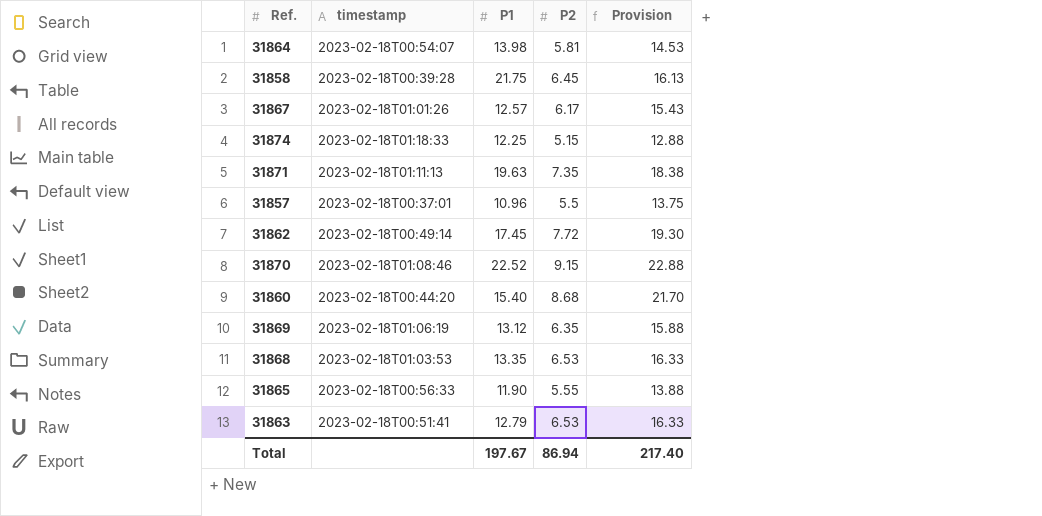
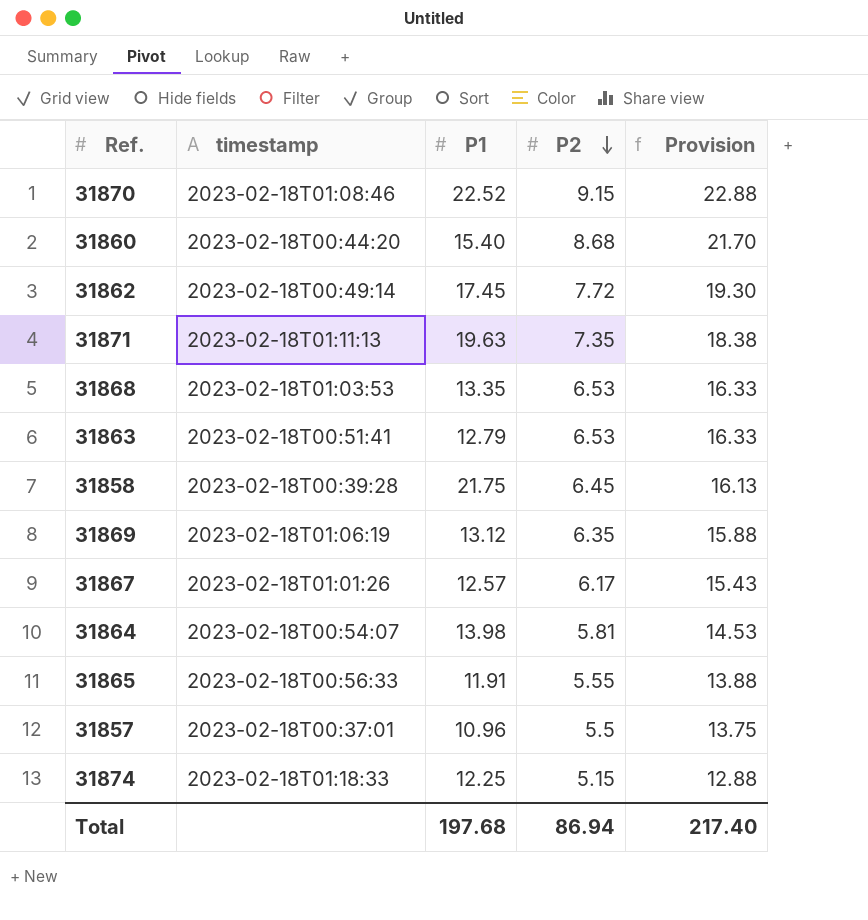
row order: none -> P2 descending
31865 | P1: 11.90 -> 11.91
Total | P1: 197.67 -> 197.68

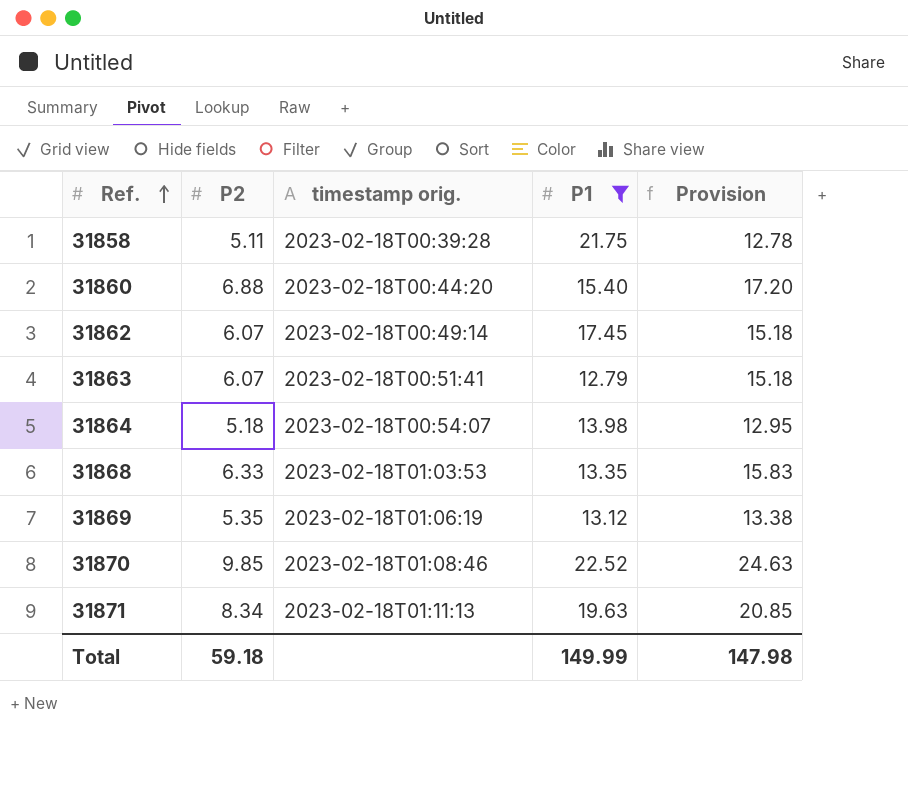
filter: none -> P1 >= 12.79
row order: P2 descending -> Ref. ascending
column P2 | position: 4 -> 2
column name: timestamp -> timestamp orig.
31858 | P2: 6.45 -> 5.11
31858 | Provision: 16.13 -> 12.78
31860 | P2: 8.68 -> 6.88
31860 | Provision: 21.70 -> 17.20
31862 | P2: 7.72 -> 6.07
31862 | Provision: 19.30 -> 15.18
31863 | P2: 6.53 -> 6.07
31863 | Provision: 16.33 -> 15.18
31864 | P2: 5.81 -> 5.18
31864 | Provision: 14.53 -> 12.95
31868 | P2: 6.53 -> 6.33
31868 | Provision: 16.33 -> 15.83
31869 | P2: 6.35 -> 5.35
31869 | Provision: 15.88 -> 13.38
31870 | P2: 9.15 -> 9.85
31870 | Provision: 22.88 -> 24.63
31871 | P2: 7.35 -> 8.34
31871 | Provision: 18.38 -> 20.85
Total | P2: 86.94 -> 59.18
Total | P1: 197.68 -> 149.99
Total | Provision: 217.40 -> 147.98

